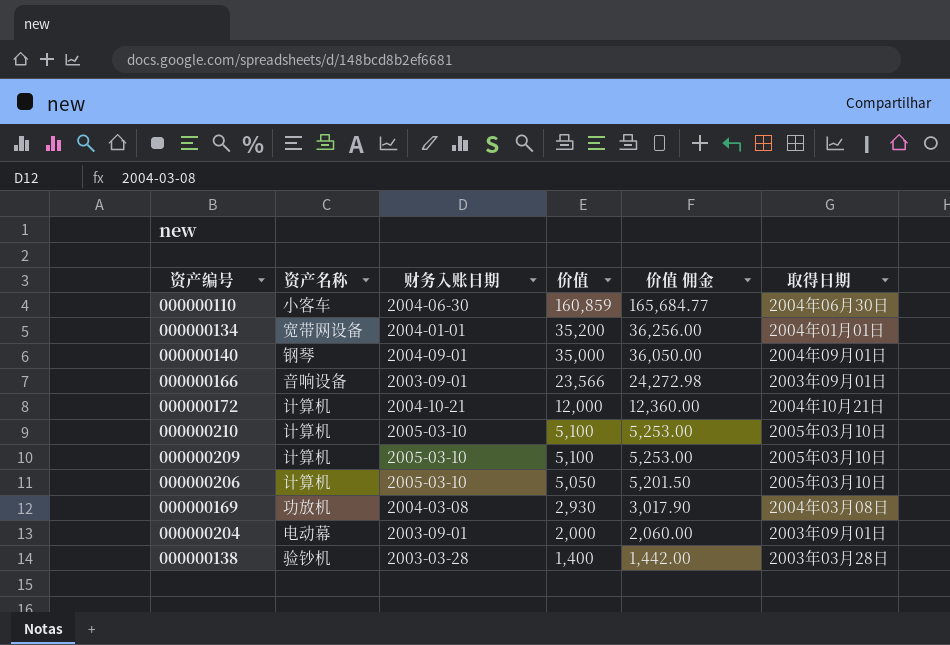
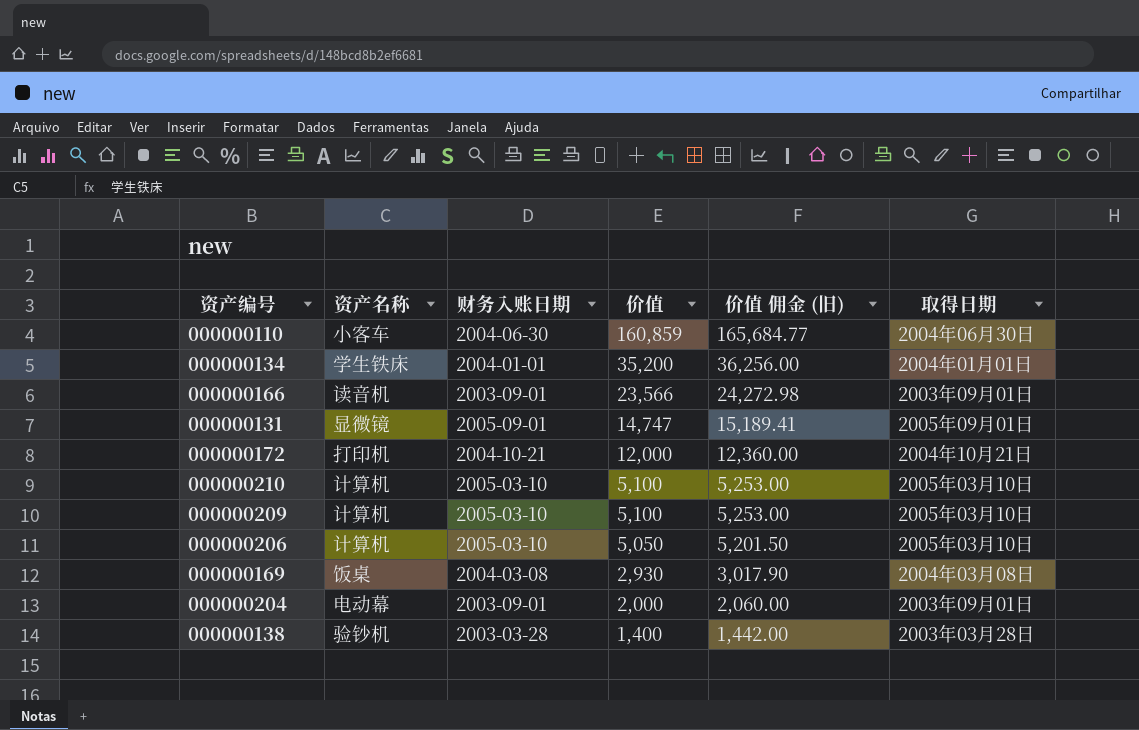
column name: 价值 佣金 -> 价值 佣金 (旧)
row 000000140: 钢琴 | 2004-09-01 | 35,000 | 36,050.00 | 2004年09月01日 -> none
000000134 | 资产名称: 宽带网设备 -> 学生铁床
000000166 | 资产名称: 音响设备 -> 读音机
row 000000131: none -> 显微镜 | 2005-09-01 | 14,747 | 15,189.41 | 2005年09月01日
000000172 | 资产名称: 计算机 -> 打印机
000000169 | 资产名称: 功放机 -> 饭桌

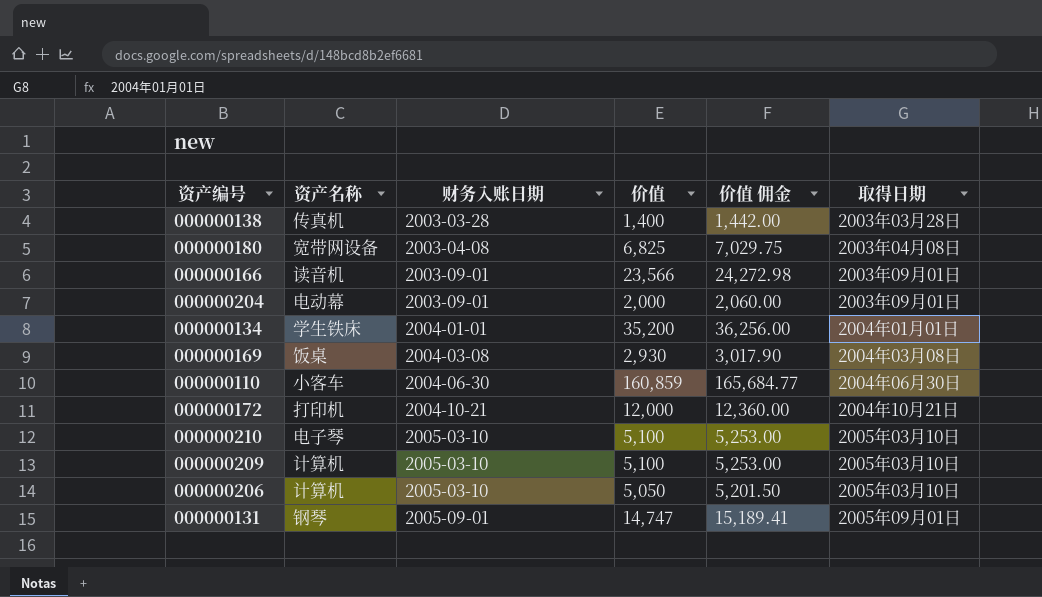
row order: 价值 descending -> 财务入账日期 ascending
column name: 价值 佣金 (旧) -> 价值 佣金
000000138 | 资产名称: 验钞机 -> 传真机
row 000000180: none -> 宽带网设备 | 2003-04-08 | 6,825 | 7,029.75 | 2003年04月08日
000000210 | 资产名称: 计算机 -> 电子琴
000000131 | 资产名称: 显微镜 -> 钢琴

